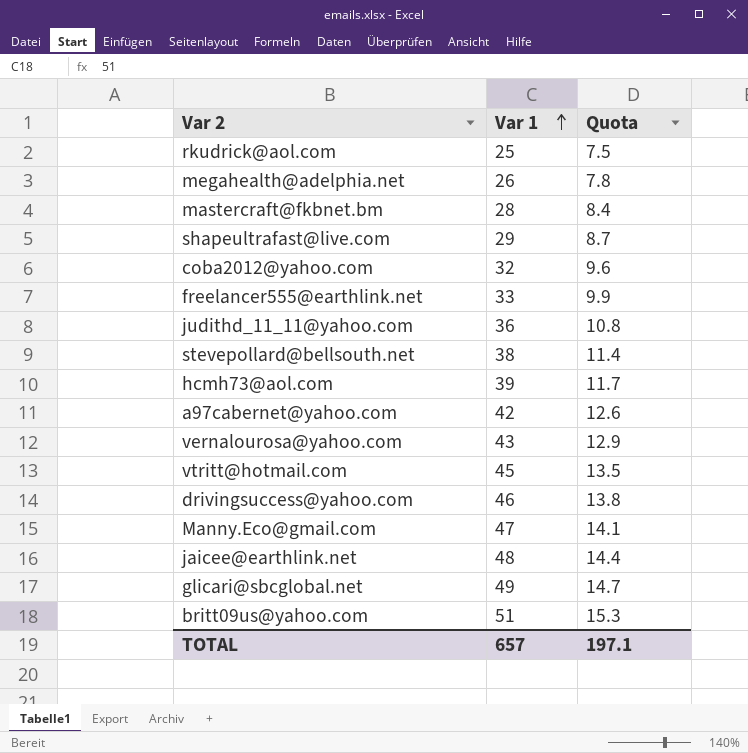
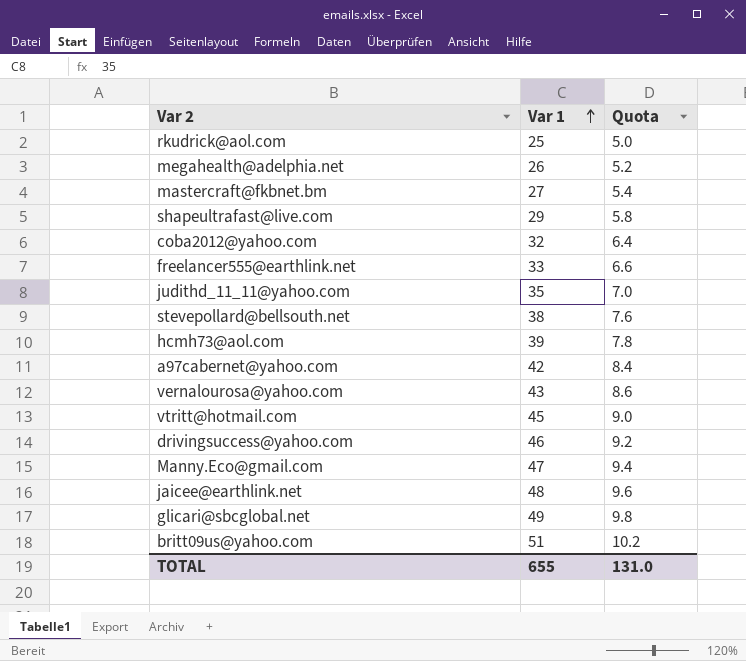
column Quota | formula: [Var 1] * 0.3 -> [Var 1] * 0.2
mastercraft@fkbnet.bm | Var 1: 28 -> 27
judithd_11_11@yahoo.com | Var 1: 36 -> 35
TOTAL | Var 1: 657 -> 655
TOTAL | Quota: 197.1 -> 131.0

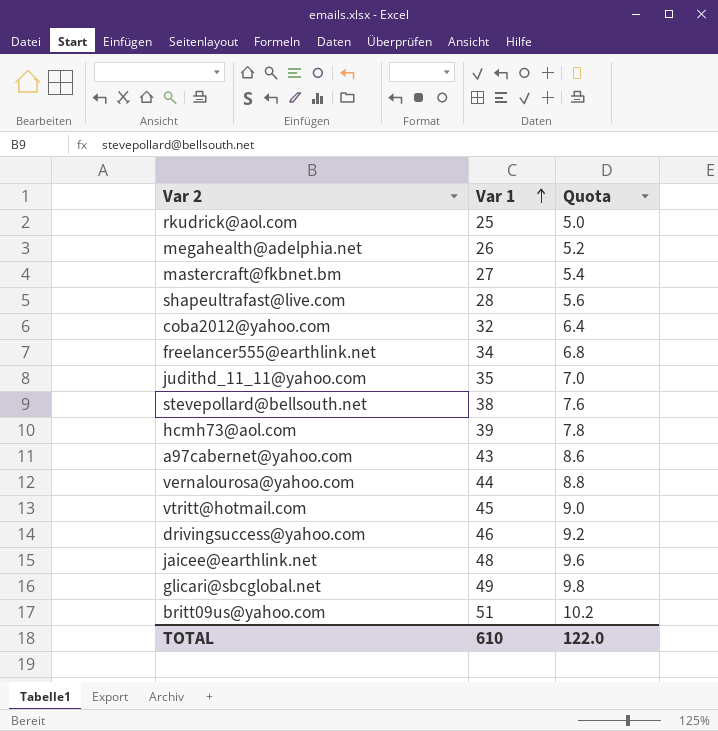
row Manny.Eco@gmail.com: 47 | 9.4 -> none
shapeultrafast@live.com | Var 1: 29 -> 28
shapeultrafast@live.com | Quota: 5.8 -> 5.6
freelancer555@earthlink.net | Var 1: 33 -> 34
freelancer555@earthlink.net | Quota: 6.6 -> 6.8
a97cabernet@yahoo.com | Var 1: 42 -> 43
a97cabernet@yahoo.com | Quota: 8.4 -> 8.6
vernalourosa@yahoo.com | Var 1: 43 -> 44
vernalourosa@yahoo.com | Quota: 8.6 -> 8.8
TOTAL | Var 1: 655 -> 610
TOTAL | Quota: 131.0 -> 122.0

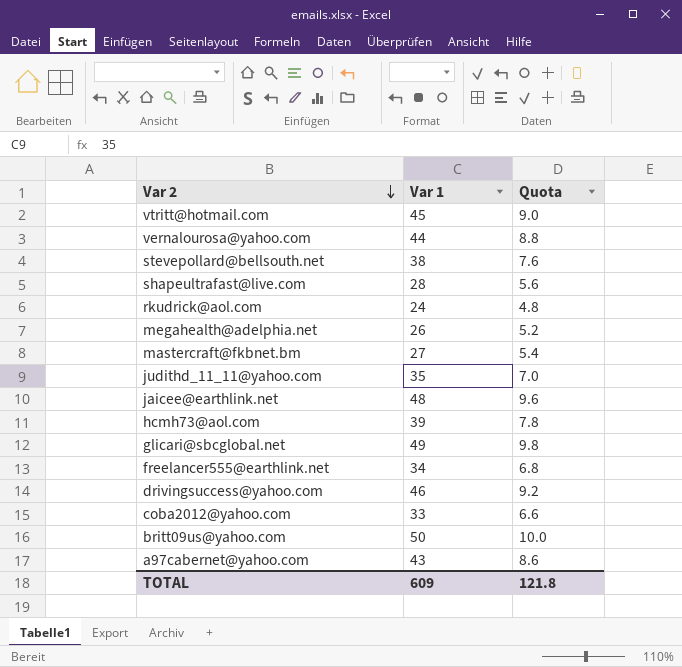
row order: Var 1 ascending -> Var 2 descending
rkudrick@aol.com | Var 1: 25 -> 24
rkudrick@aol.com | Quota: 5.0 -> 4.8
coba2012@yahoo.com | Var 1: 32 -> 33
coba2012@yahoo.com | Quota: 6.4 -> 6.6
britt09us@yahoo.com | Var 1: 51 -> 50
britt09us@yahoo.com | Quota: 10.2 -> 10.0
TOTAL | Var 1: 610 -> 609
TOTAL | Quota: 122.0 -> 121.8

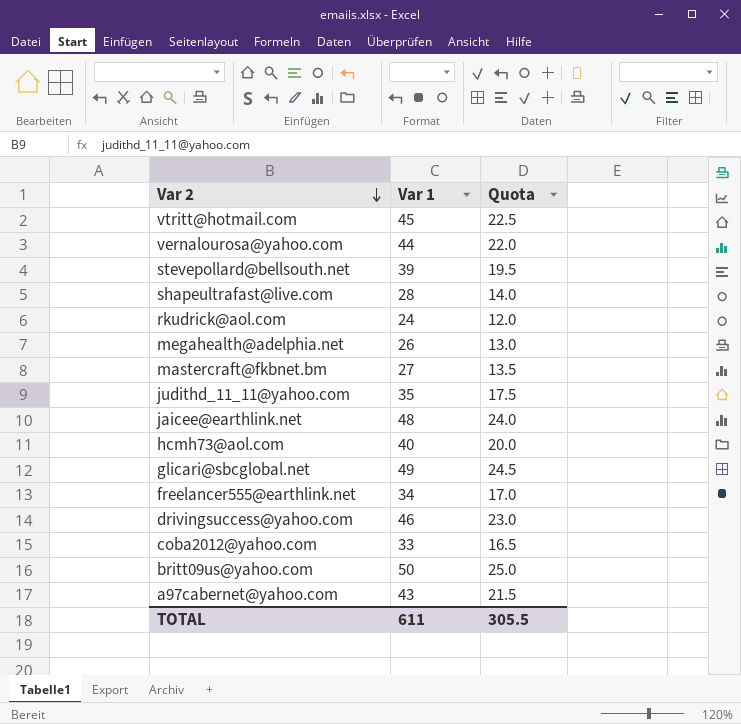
column Quota | formula: [Var 1] * 0.2 -> [Var 1] * 0.5
stevepollard@bellsouth.net | Var 1: 38 -> 39
hcmh73@aol.com | Var 1: 39 -> 40
TOTAL | Var 1: 609 -> 611
TOTAL | Quota: 121.8 -> 305.5

